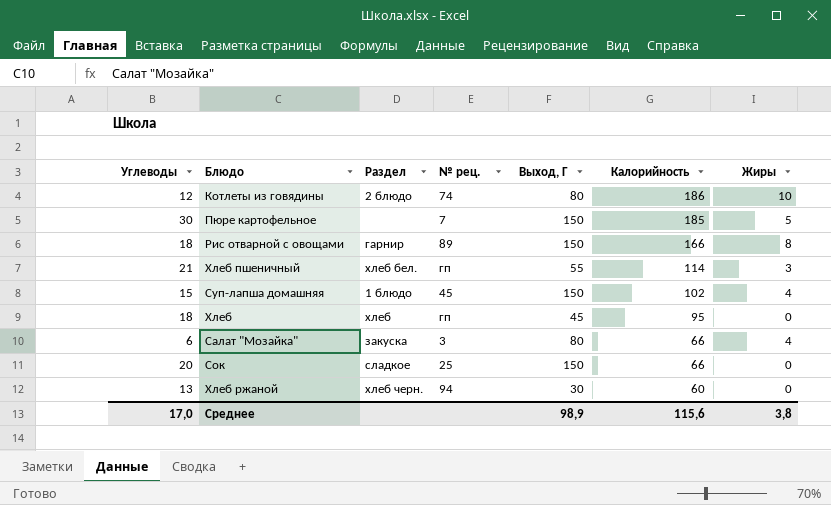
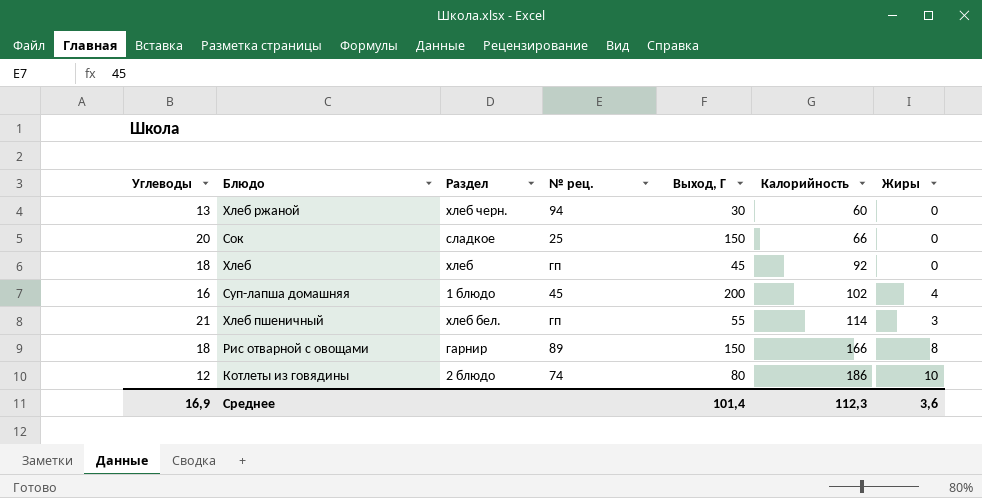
row order: Калорийность descending -> Калорийность ascending
row Пюре картофельное: 30 | none | 7 | 150 | 185 | 5 -> none
row Салат "Мозайка": 6 | закуска | 3 | 80 | 66 | 4 -> none
Хлеб | Калорийность: 95 -> 92
Суп-лапша домашняя | Углеводы: 15 -> 16
Суп-лапша домашняя | Выход, Г: 150 -> 200
Среднее | Углеводы: 17,0 -> 16,9
Среднее | Выход, Г: 98,9 -> 101,4
Среднее | Калорийность: 115,6 -> 112,3
Среднее | Жиры: 3,8 -> 3,6

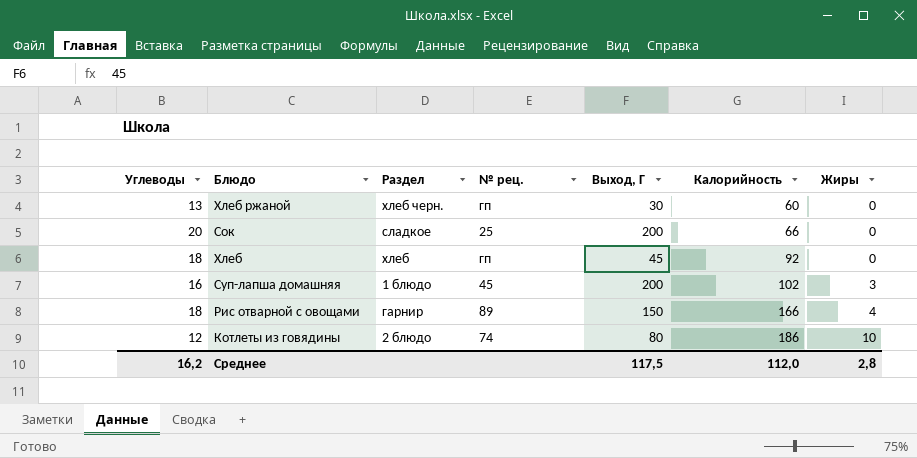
row Хлеб пшеничный: 21 | хлеб бел. | гп | 55 | 114 | 3 -> none
Хлеб ржаной | № рец.: 94 -> гп
Сок | Выход, Г: 150 -> 200
Суп-лапша домашняя | Жиры: 4 -> 3
Рис отварной с овощами | Жиры: 8 -> 4
Среднее | Углеводы: 16,9 -> 16,2
Среднее | Выход, Г: 101,4 -> 117,5
Среднее | Калорийность: 112,3 -> 112,0
Среднее | Жиры: 3,6 -> 2,8

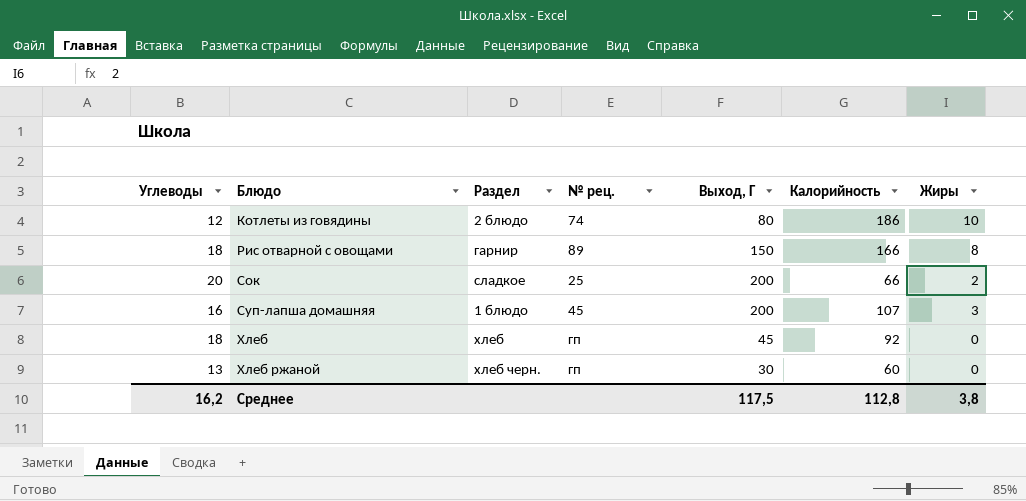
row order: Калорийность ascending -> Блюдо ascending
Рис отварной с овощами | Жиры: 4 -> 8
Сок | Жиры: 0 -> 2
Суп-лапша домашняя | Калорийность: 102 -> 107
Среднее | Калорийность: 112,0 -> 112,8
Среднее | Жиры: 2,8 -> 3,8

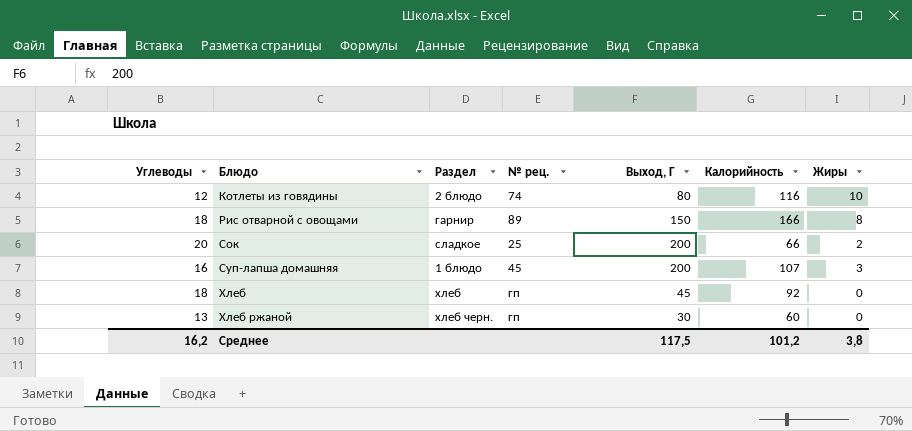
Котлеты из говядины | Калорийность: 186 -> 116
Среднее | Калорийность: 112,8 -> 101,2

